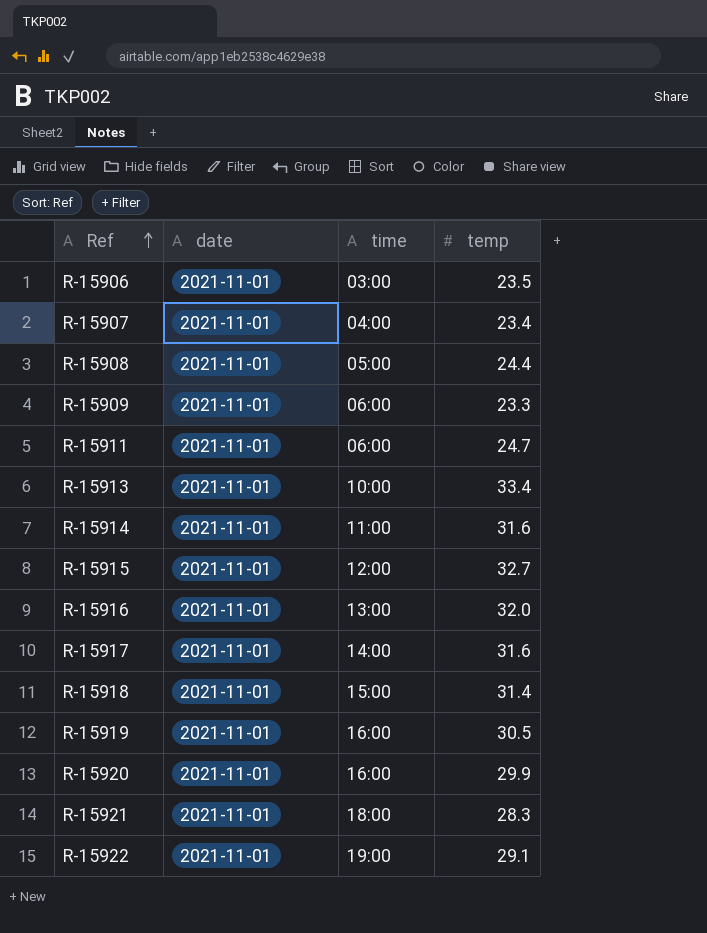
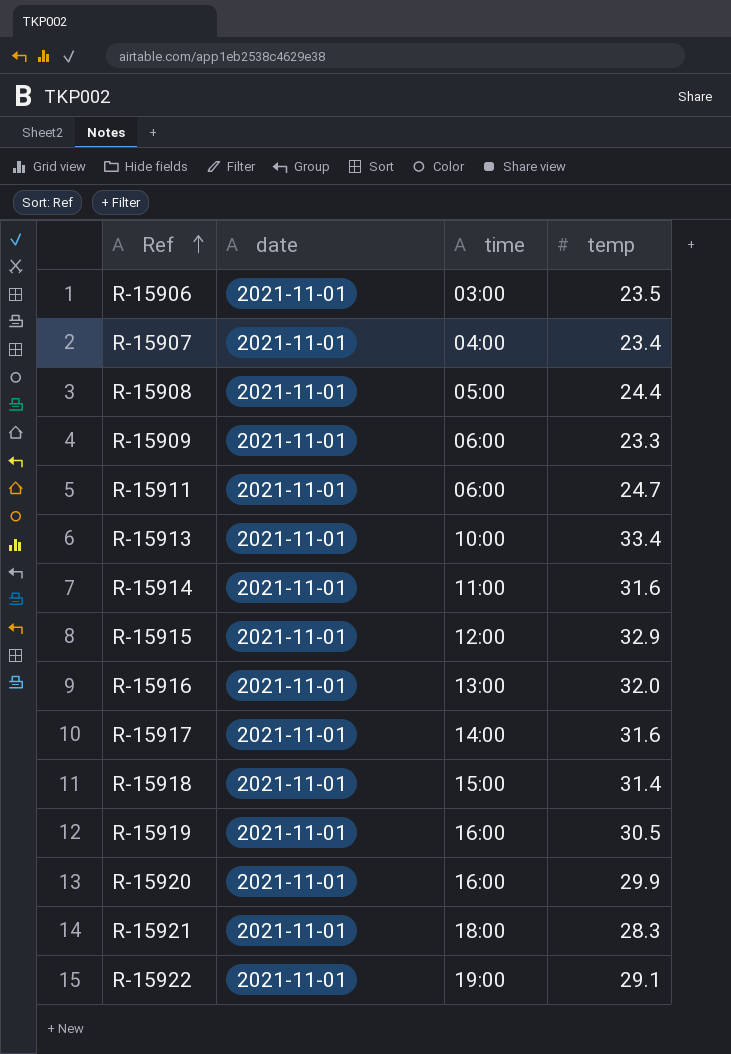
R-15915 | temp: 32.7 -> 32.9

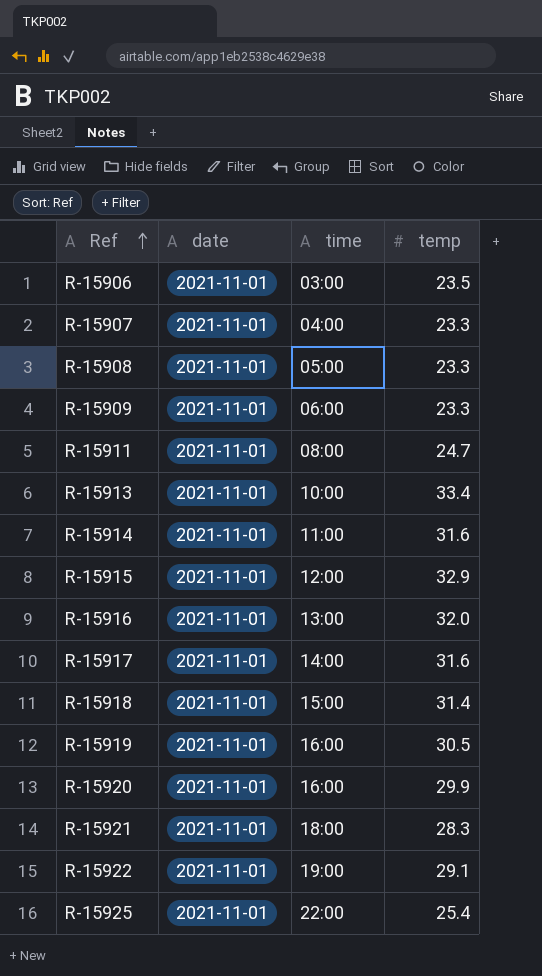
R-15907 | temp: 23.4 -> 23.3
R-15908 | temp: 24.4 -> 23.3
R-15911 | time: 06:00 -> 08:00
row R-15925: none -> 2021-11-01 | 22:00 | 25.4

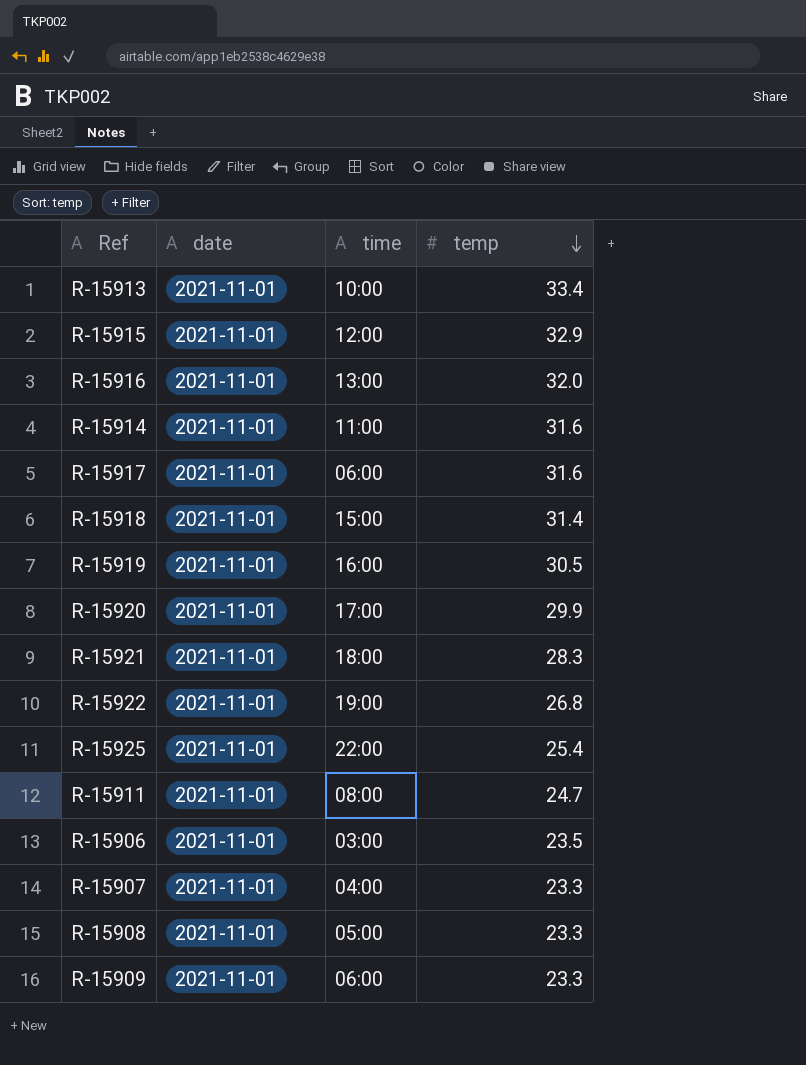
row order: Ref ascending -> temp descending
R-15917 | time: 14:00 -> 06:00
R-15920 | time: 16:00 -> 17:00
R-15922 | temp: 29.1 -> 26.8

